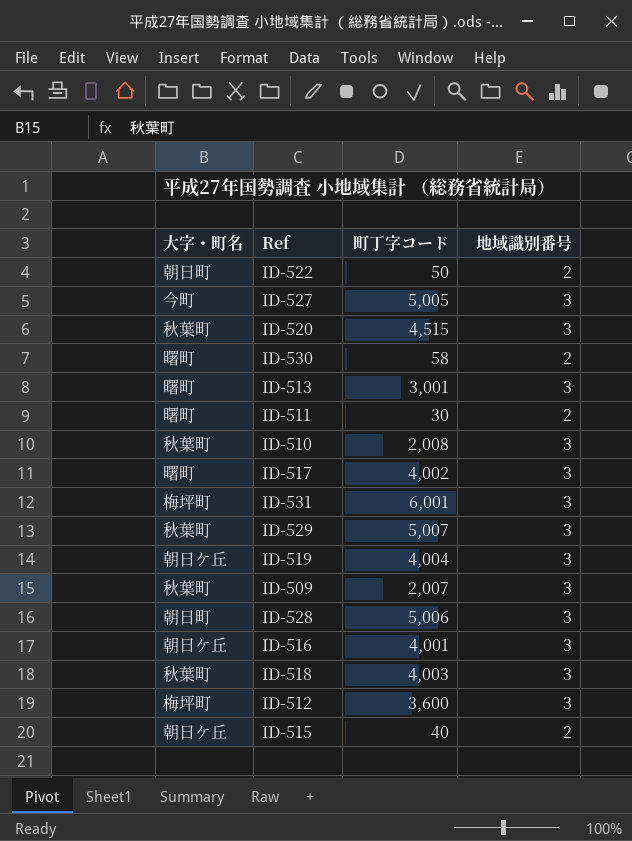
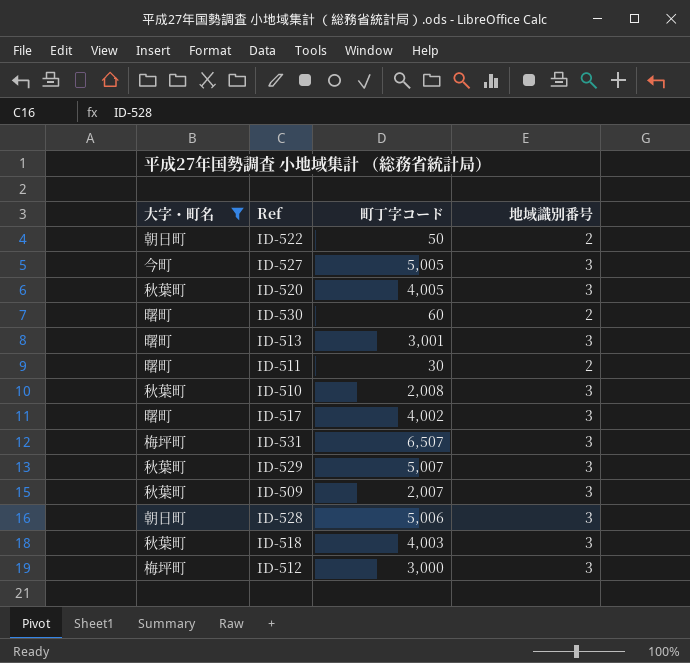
filter: none -> 大字・町名 != 朝日ケ丘
ID-520 | 町丁字コード: 4,515 -> 4,005
ID-530 | 町丁字コード: 58 -> 60
ID-531 | 町丁字コード: 6,001 -> 6,507
ID-512 | 町丁字コード: 3,600 -> 3,000

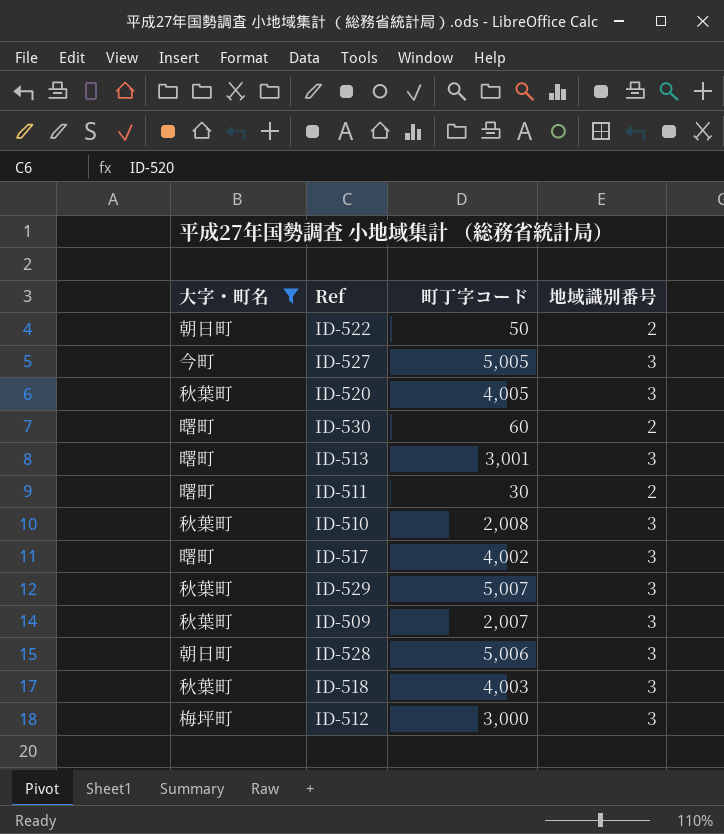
row ID-531: 梅坪町 | 6,507 | 3 -> none

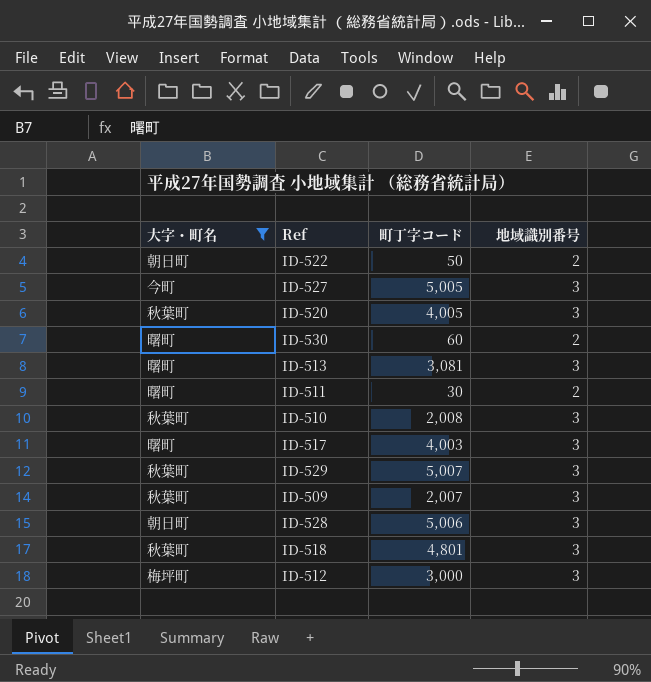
ID-513 | 町丁字コード: 3,001 -> 3,081
ID-517 | 町丁字コード: 4,002 -> 4,003
ID-518 | 町丁字コード: 4,003 -> 4,801

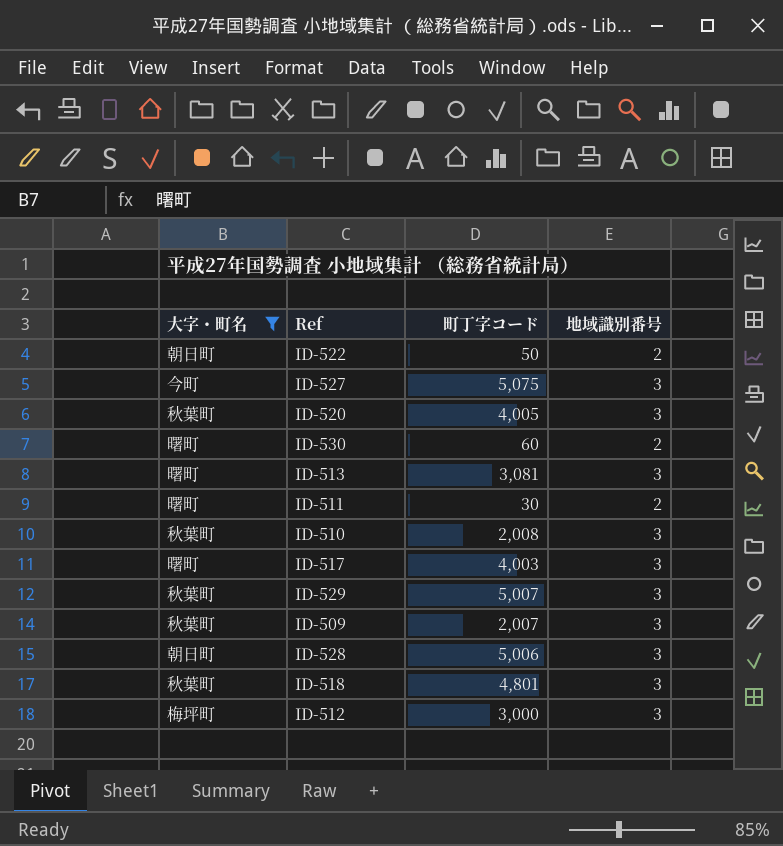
ID-527 | 町丁字コード: 5,005 -> 5,075

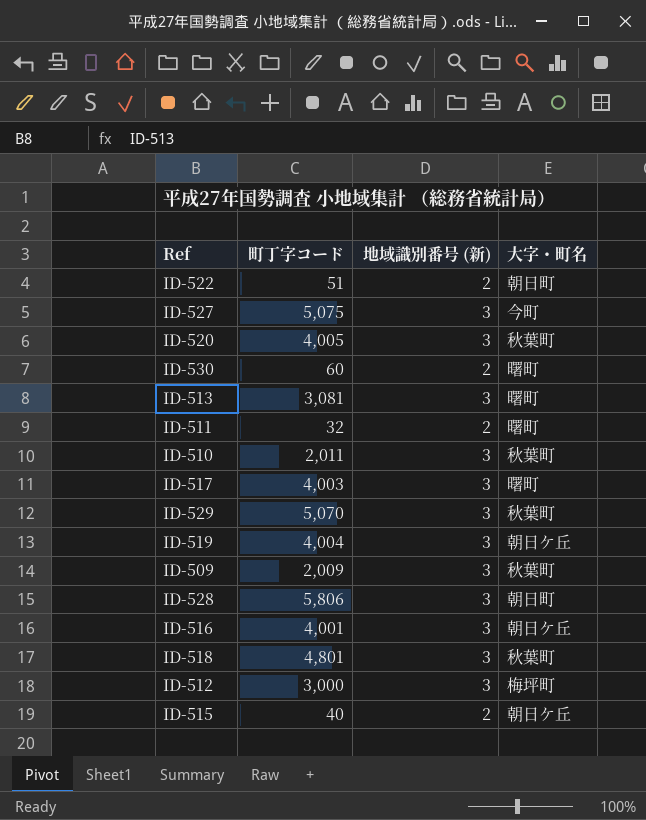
filter: 大字・町名 != 朝日ケ丘 -> none
column name: 地域識別番号 -> 地域識別番号 (新)
column 大字・町名 | position: 1 -> 4
ID-522 | 町丁字コード: 50 -> 51
ID-511 | 町丁字コード: 30 -> 32
ID-510 | 町丁字コード: 2,008 -> 2,011
ID-529 | 町丁字コード: 5,007 -> 5,070
ID-509 | 町丁字コード: 2,007 -> 2,009
ID-528 | 町丁字コード: 5,006 -> 5,806

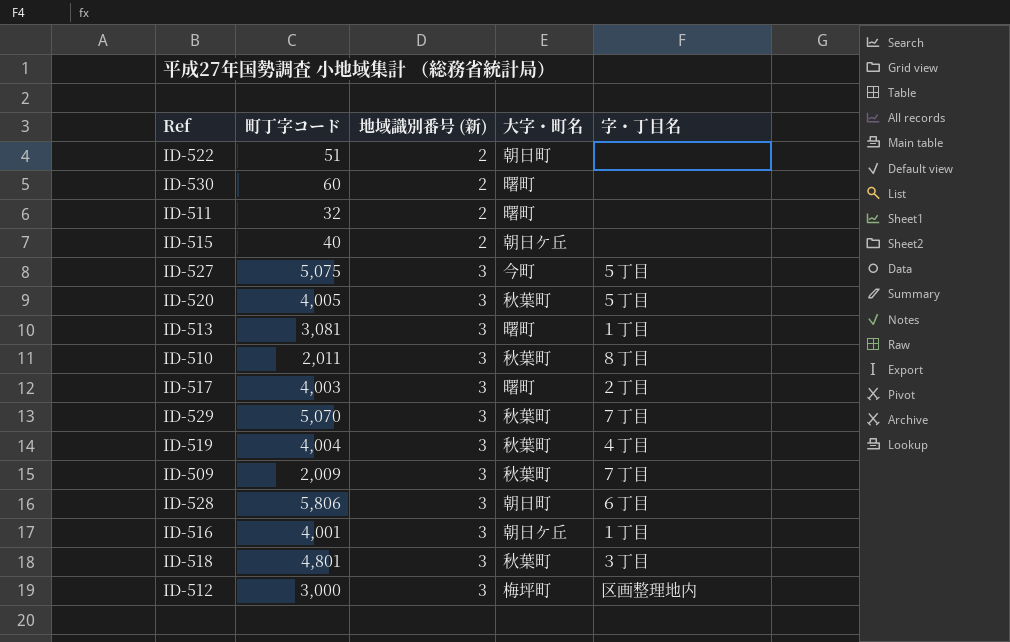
row order: none -> 地域識別番号 (新) ascending
column 字・丁目名 | position: none -> 5
ID-519 | 大字・町名: 朝日ケ丘 -> 秋葉町

